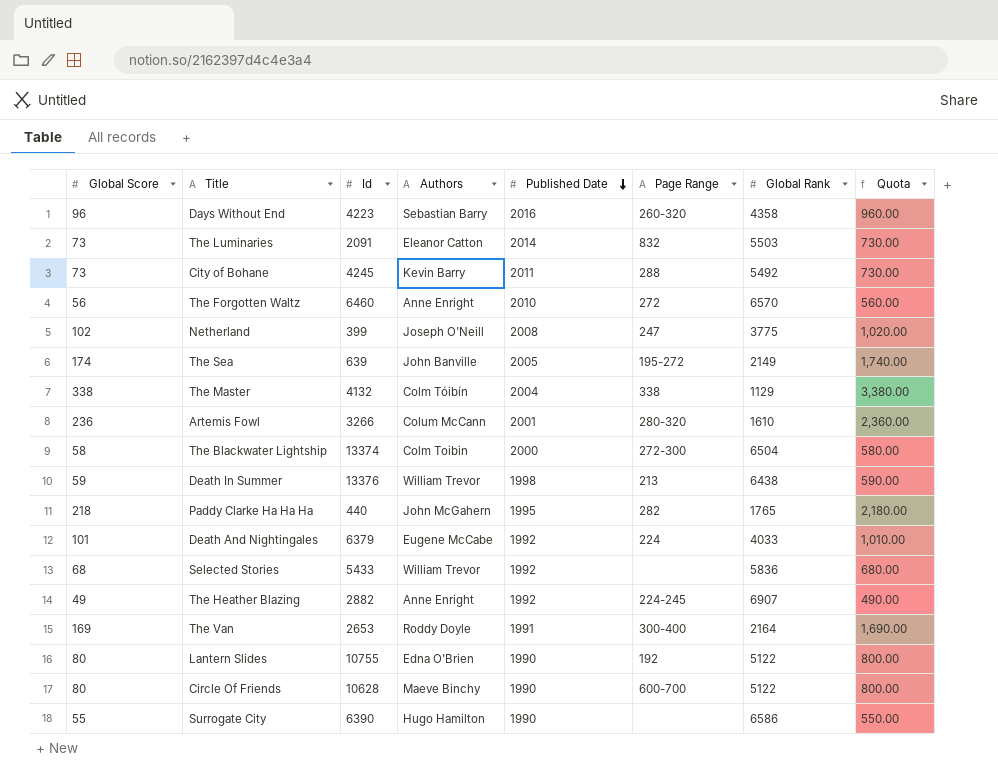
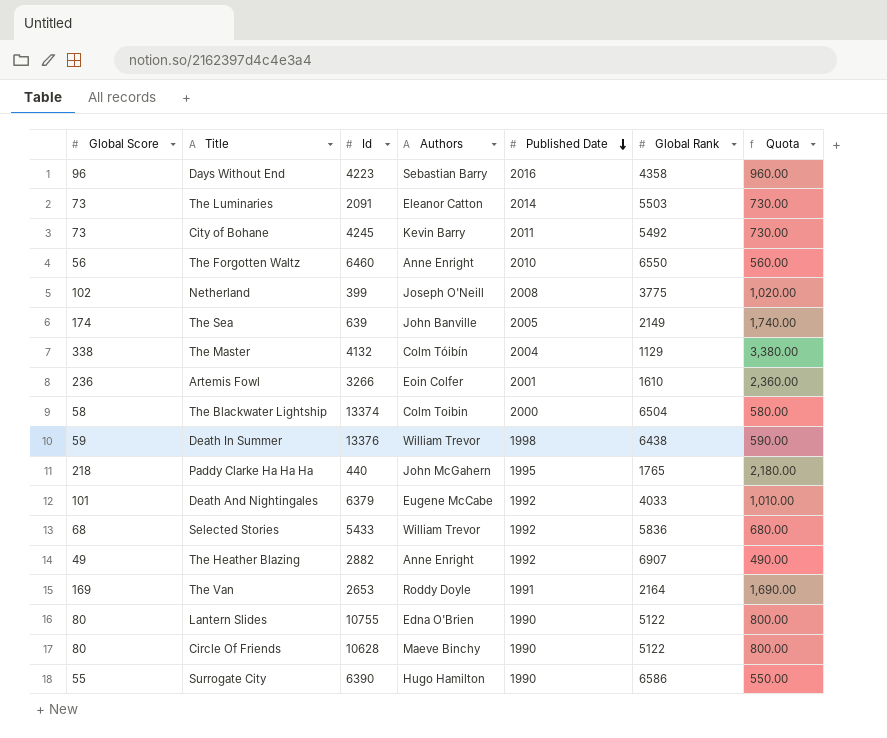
column Page Range | position: 6 -> none
The Forgotten Waltz | Global Rank: 6570 -> 6550
Artemis Fowl | Authors: Colum McCann -> Eoin Colfer

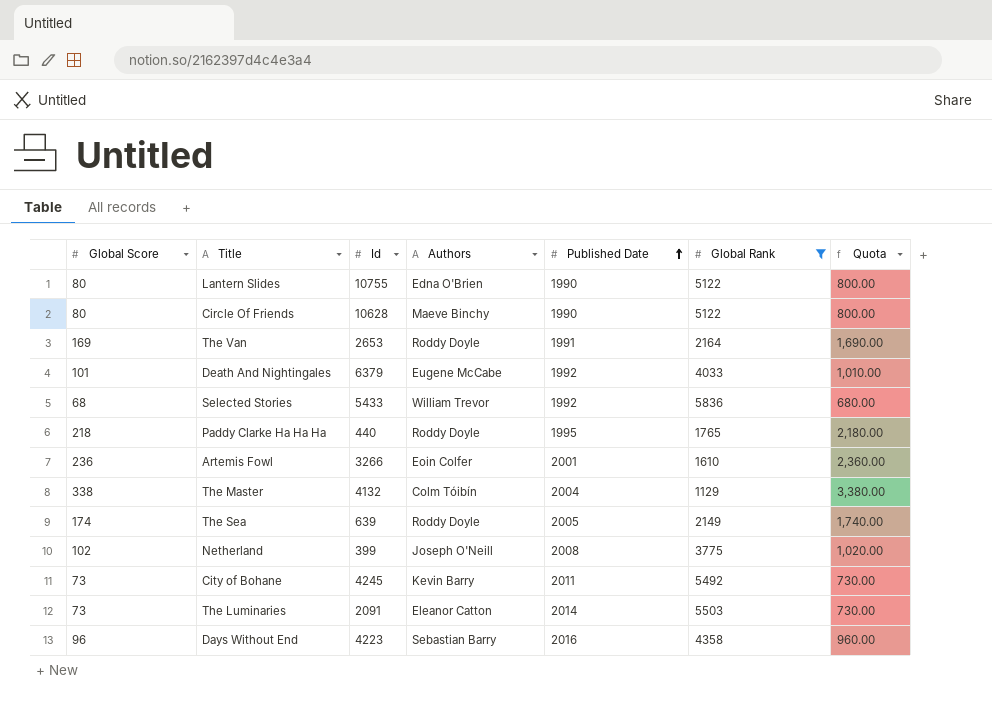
filter: none -> Global Rank <= 5836
row order: Published Date descending -> Published Date ascending
Paddy Clarke Ha Ha Ha | Authors: John McGahern -> Roddy Doyle
The Sea | Authors: John Banville -> Roddy Doyle

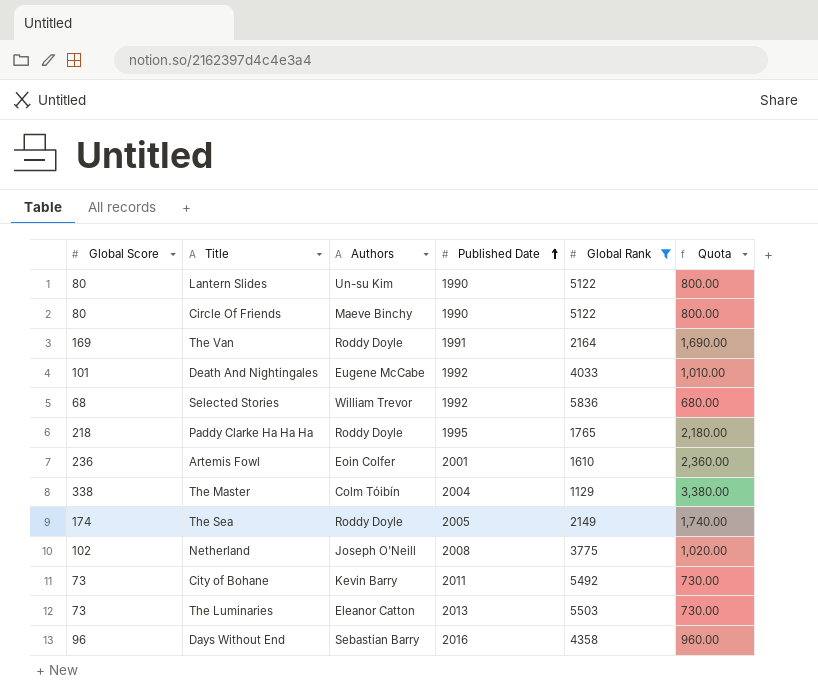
column Id | position: 3 -> none
Lantern Slides | Authors: Edna O'Brien -> Un-su Kim
The Luminaries | Published Date: 2014 -> 2013

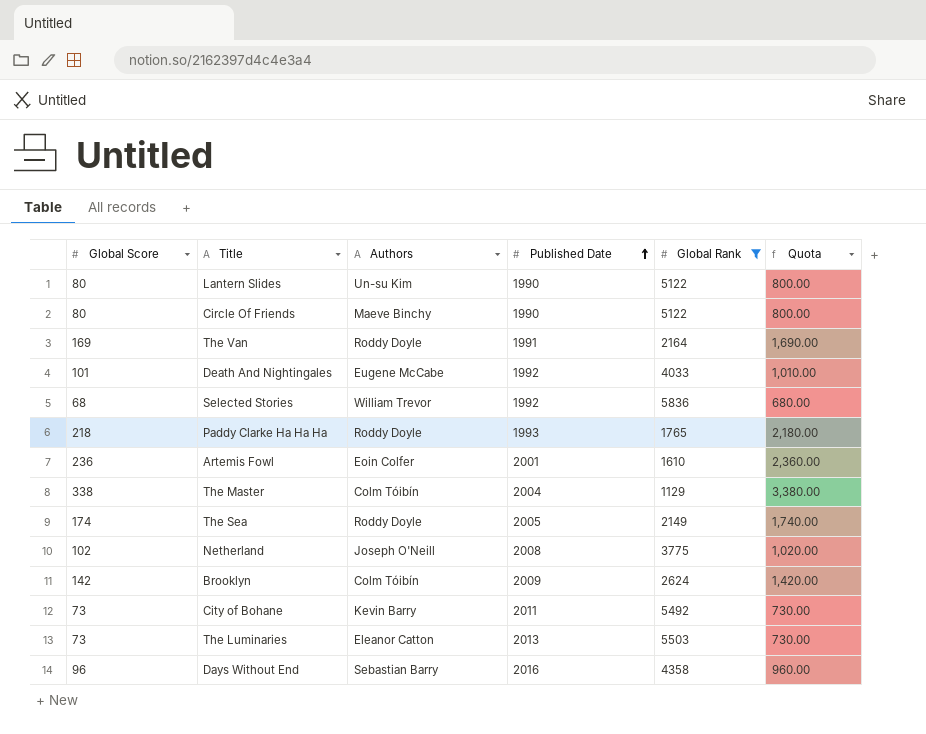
Paddy Clarke Ha Ha Ha | Published Date: 1995 -> 1993
row Brooklyn: none -> 142 | Colm Tóibín | 2009 | 2624 | 1,420.00

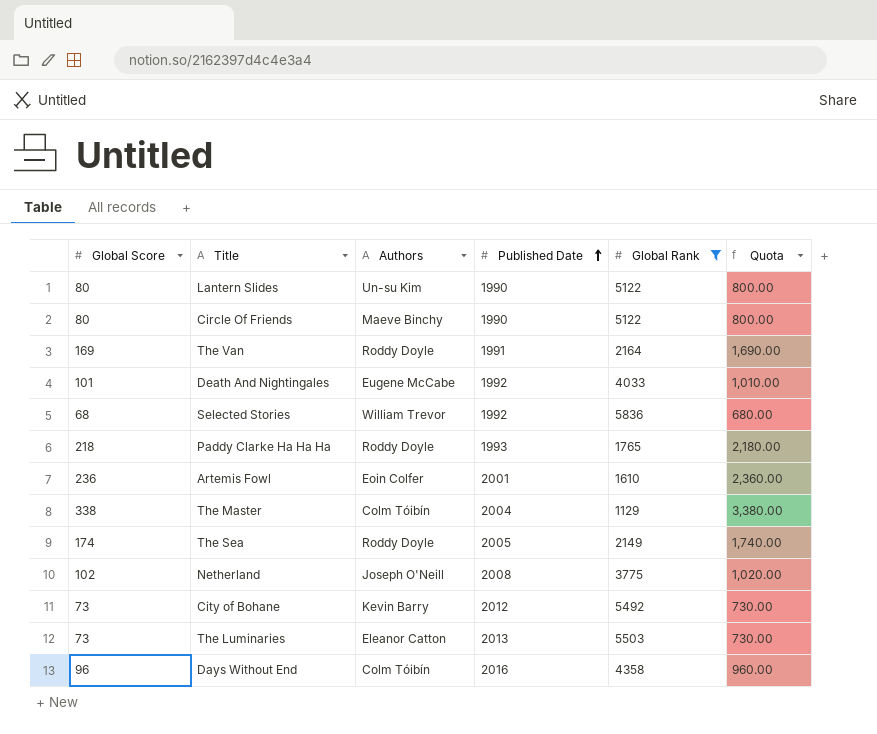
row Brooklyn: 142 | Colm Tóibín | 2009 | 2624 | 1,420.00 -> none
City of Bohane | Published Date: 2011 -> 2012
Days Without End | Authors: Sebastian Barry -> Colm Tóibín

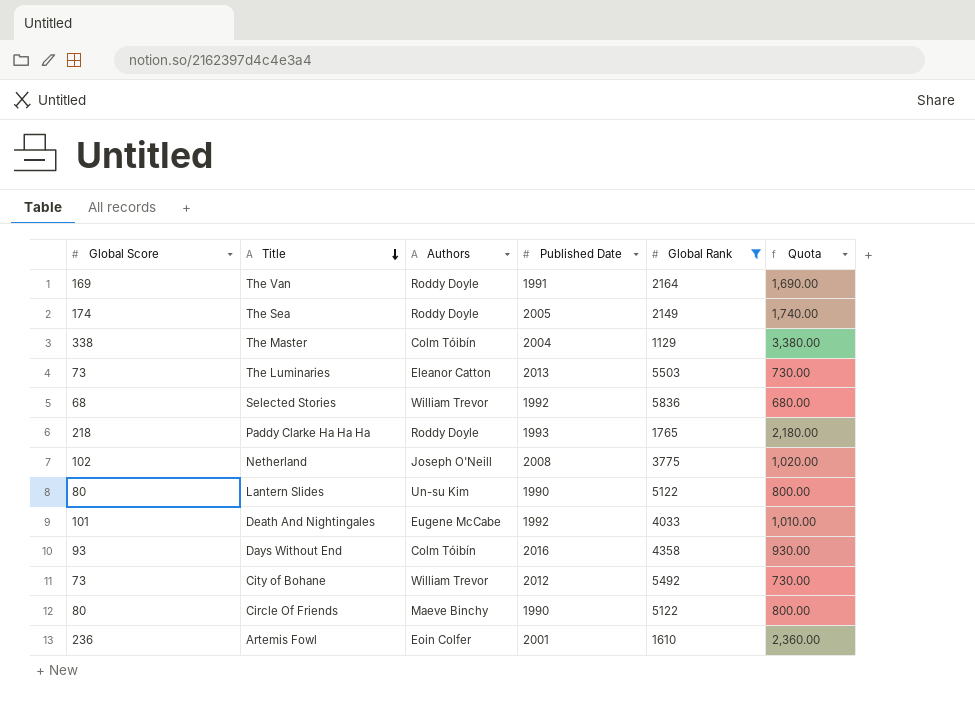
row order: Published Date ascending -> Title descending
Days Without End | Global Score: 96 -> 93
Days Without End | Quota: 960.00 -> 930.00
City of Bohane | Authors: Kevin Barry -> William Trevor

